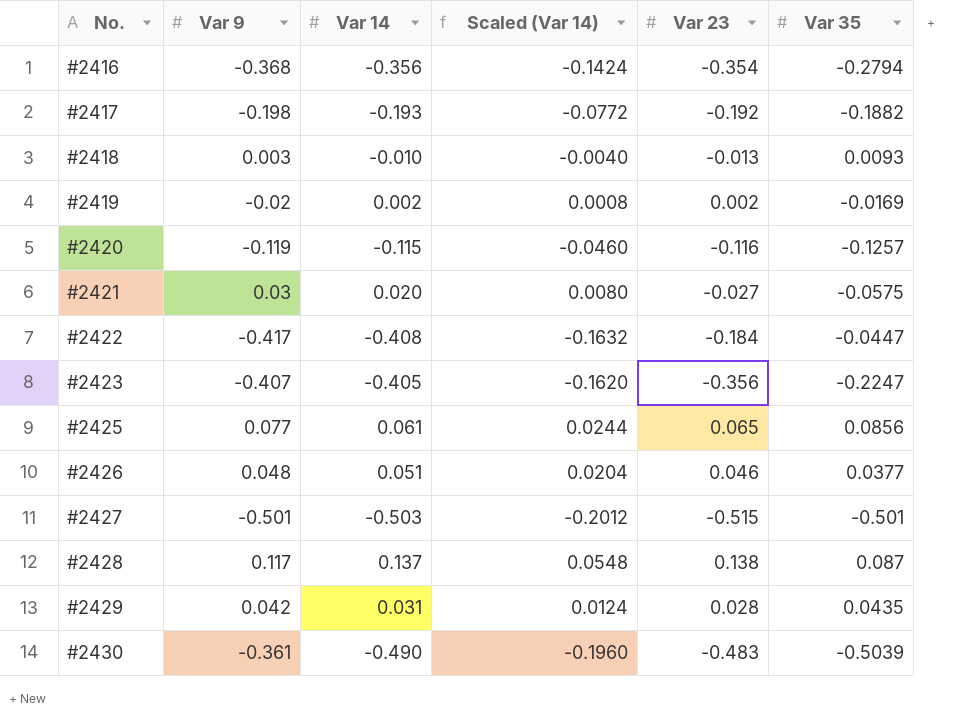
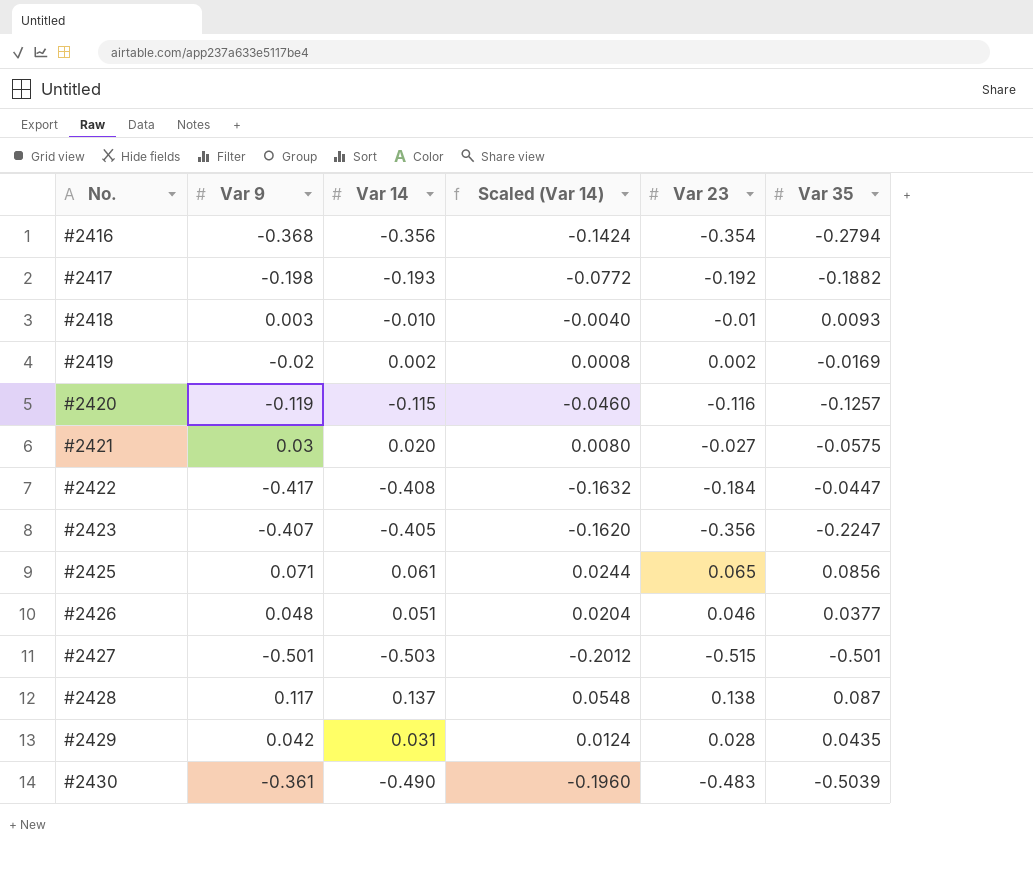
#2418 | Var 23: -0.013 -> -0.01
#2425 | Var 9: 0.077 -> 0.071

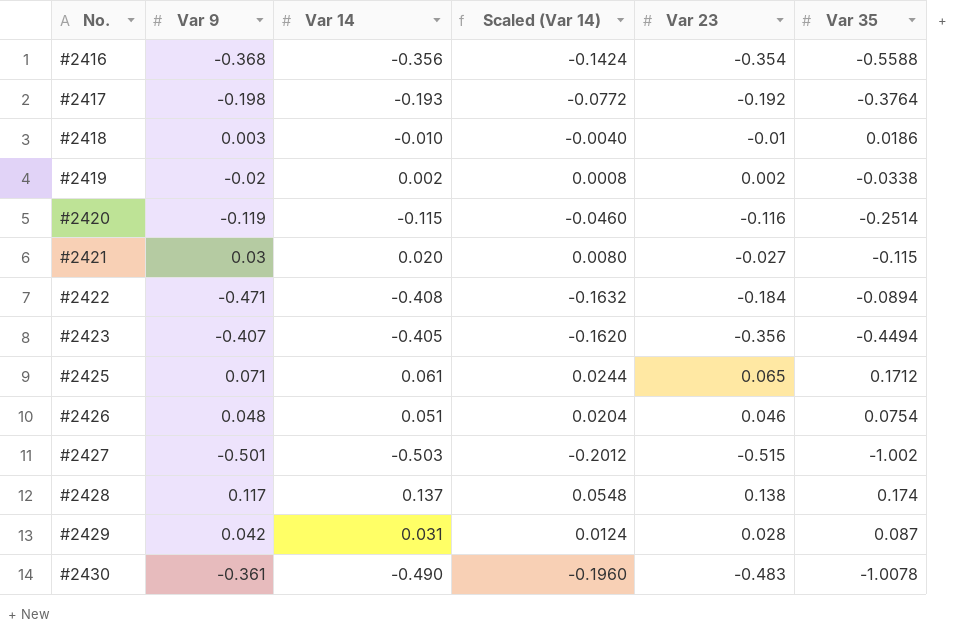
#2416 | Var 35: -0.2794 -> -0.5588
#2417 | Var 35: -0.1882 -> -0.3764
#2418 | Var 35: 0.0093 -> 0.0186
#2419 | Var 35: -0.0169 -> -0.0338
#2420 | Var 35: -0.1257 -> -0.2514
#2421 | Var 35: -0.0575 -> -0.115
#2422 | Var 9: -0.417 -> -0.471
#2422 | Var 35: -0.0447 -> -0.0894
#2423 | Var 35: -0.2247 -> -0.4494
#2425 | Var 35: 0.0856 -> 0.1712
#2426 | Var 35: 0.0377 -> 0.0754
#2427 | Var 35: -0.501 -> -1.002
#2428 | Var 35: 0.087 -> 0.174
#2429 | Var 35: 0.0435 -> 0.087
#2430 | Var 35: -0.5039 -> -1.0078

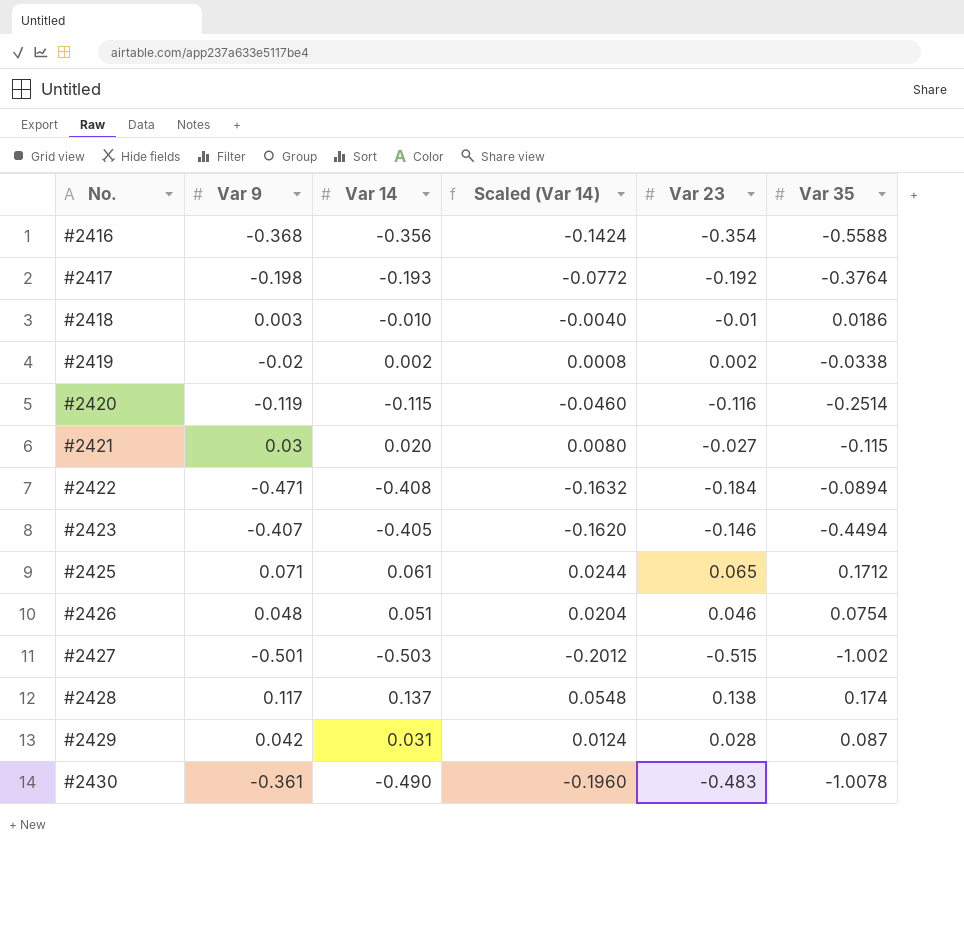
#2423 | Var 23: -0.356 -> -0.146

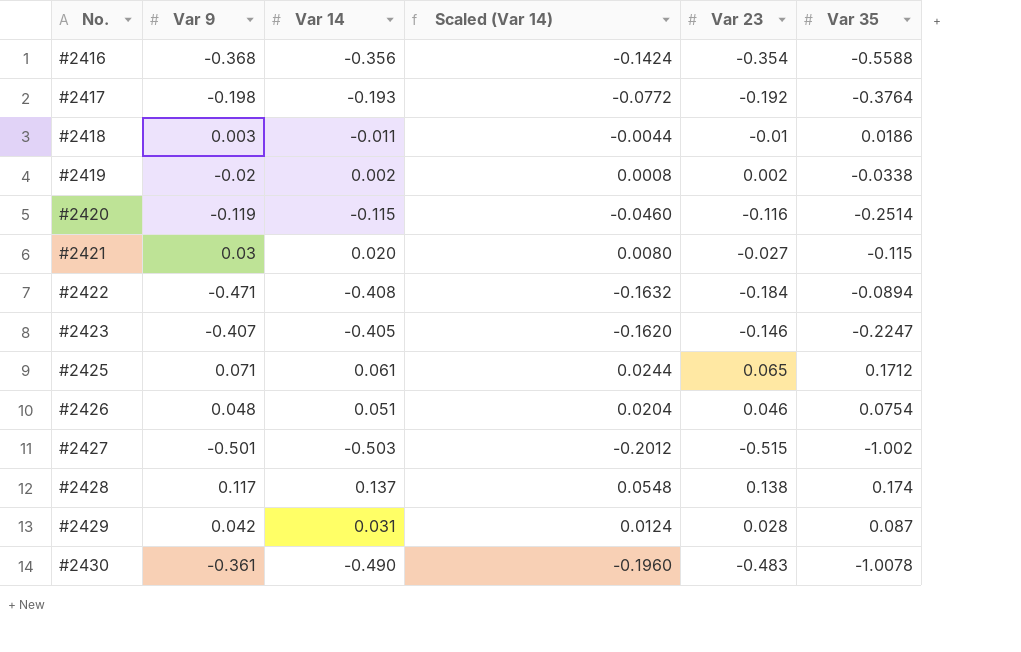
#2418 | Var 14: -0.010 -> -0.011
#2418 | Scaled (Var 14): -0.0040 -> -0.0044
#2423 | Var 35: -0.4494 -> -0.2247

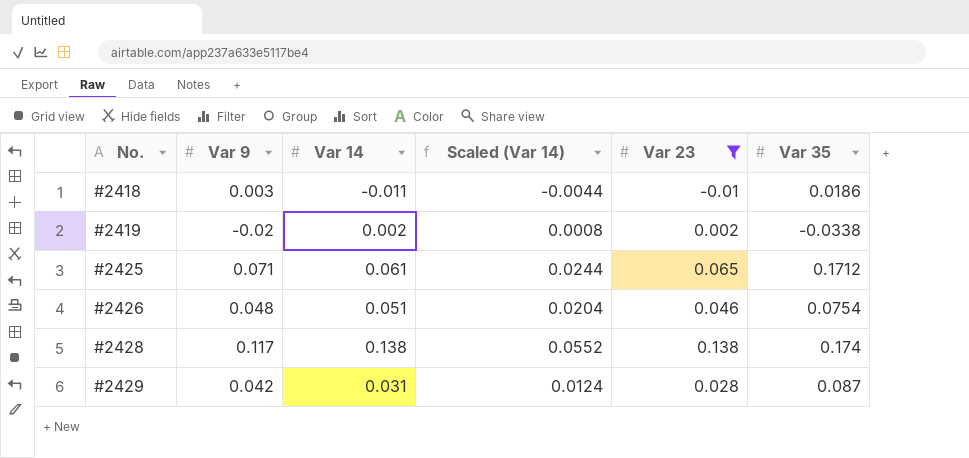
filter: none -> Var 23 >= -0.01
#2428 | Var 14: 0.137 -> 0.138
#2428 | Scaled (Var 14): 0.0548 -> 0.0552

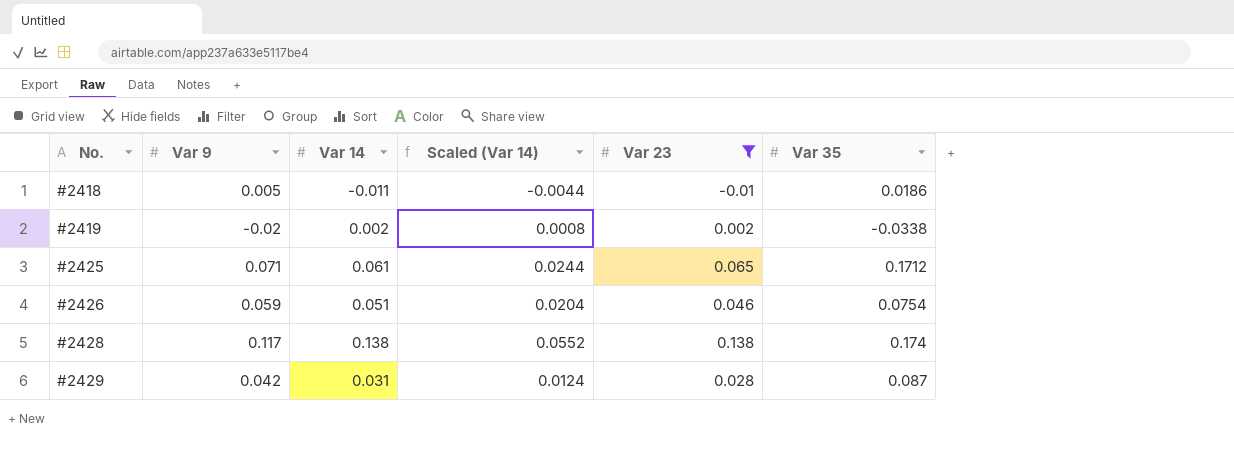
#2418 | Var 9: 0.003 -> 0.005
#2426 | Var 9: 0.048 -> 0.059

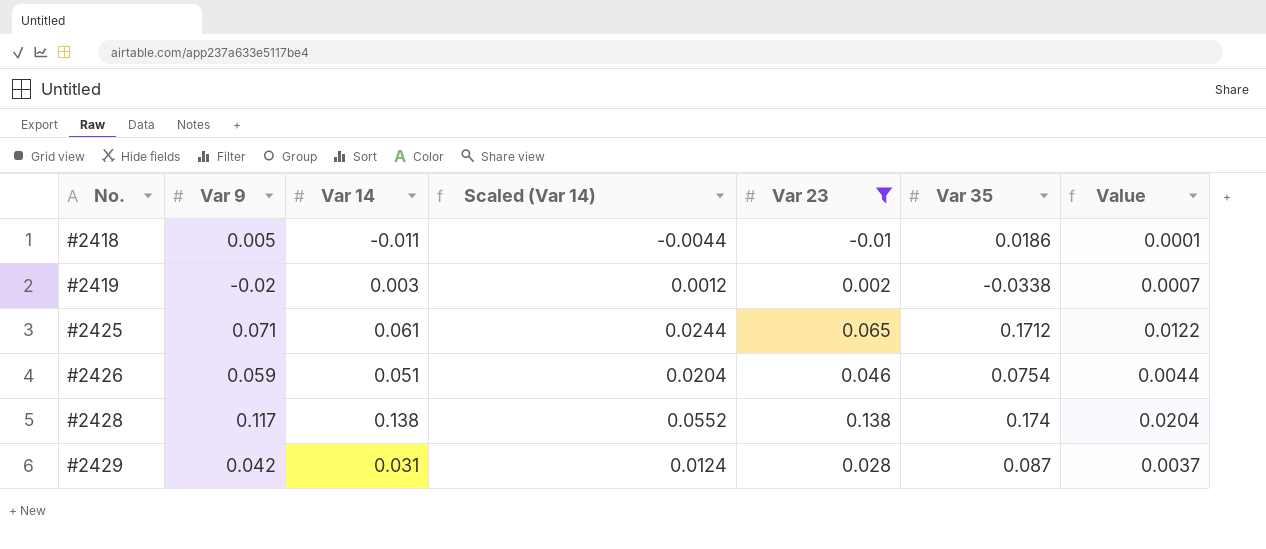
column Value | formula: none -> [Var 9] * [Var 35]
#2419 | Var 14: 0.002 -> 0.003
#2419 | Scaled (Var 14): 0.0008 -> 0.0012

